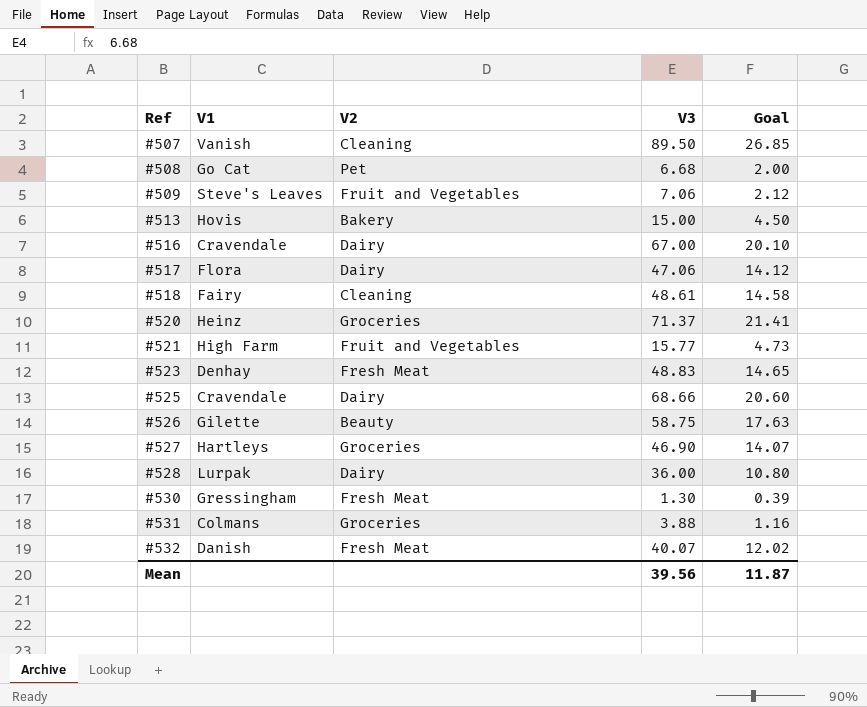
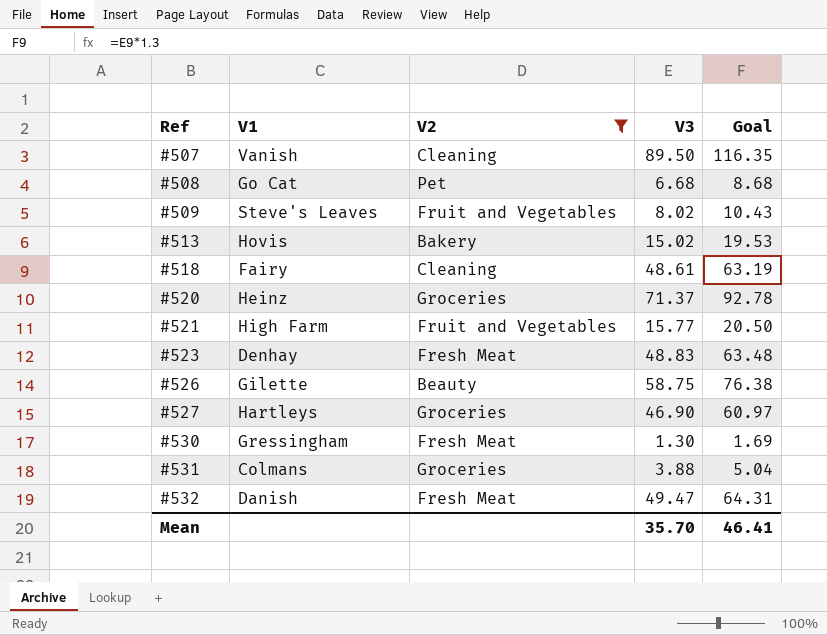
filter: none -> V2 != Dairy
column Goal | formula: [V3] * 0.3 -> [V3] * 1.3
#509 | V3: 7.06 -> 8.02
#513 | V3: 15.00 -> 15.02
#532 | V3: 40.07 -> 49.47
Mean | V3: 39.56 -> 35.70
Mean | Goal: 11.87 -> 46.41

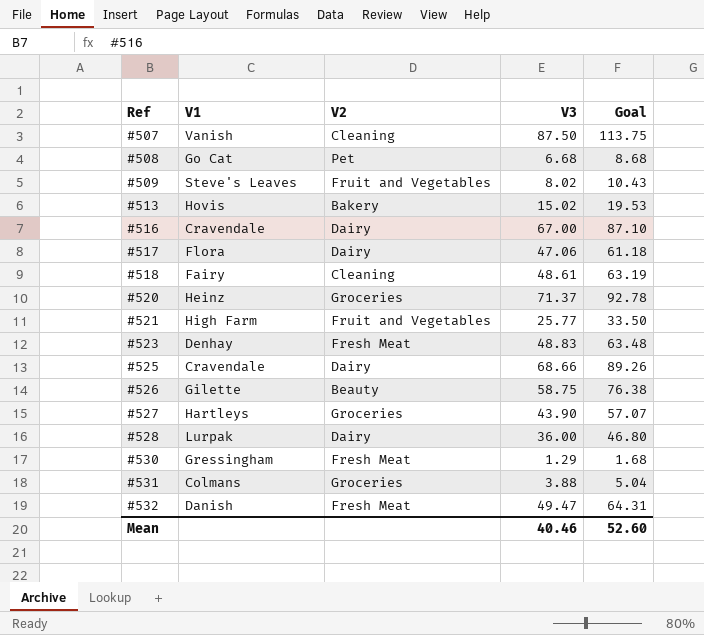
filter: V2 != Dairy -> none
#507 | V3: 89.50 -> 87.50
#507 | Goal: 116.35 -> 113.75
#521 | V3: 15.77 -> 25.77
#521 | Goal: 20.50 -> 33.50
#527 | V3: 46.90 -> 43.90
#527 | Goal: 60.97 -> 57.07
#530 | V3: 1.30 -> 1.29
#530 | Goal: 1.69 -> 1.68
Mean | V3: 35.70 -> 40.46
Mean | Goal: 46.41 -> 52.60

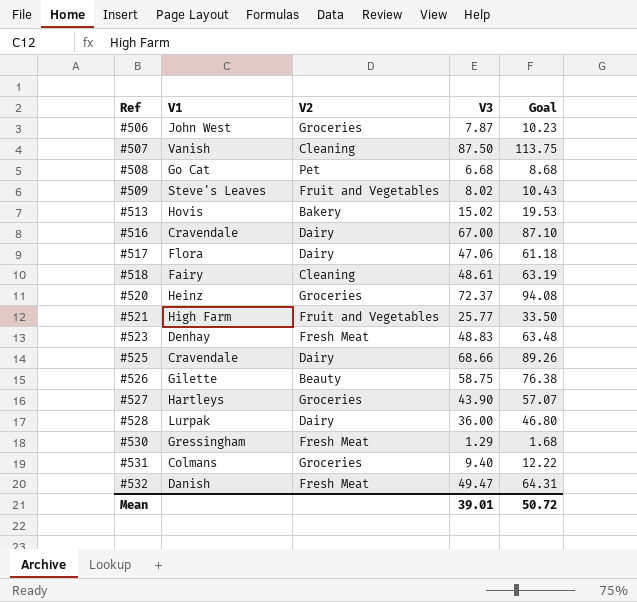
row #506: none -> John West | Groceries | 7.87 | 10.23
#520 | V3: 71.37 -> 72.37
#520 | Goal: 92.78 -> 94.08
#531 | V3: 3.88 -> 9.40
#531 | Goal: 5.04 -> 12.22
Mean | V3: 40.46 -> 39.01
Mean | Goal: 52.60 -> 50.72

